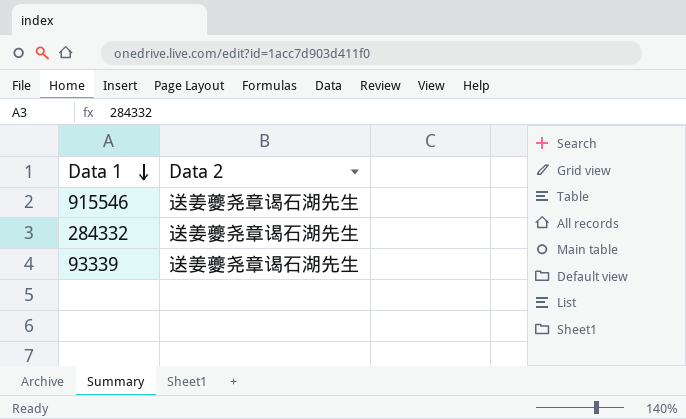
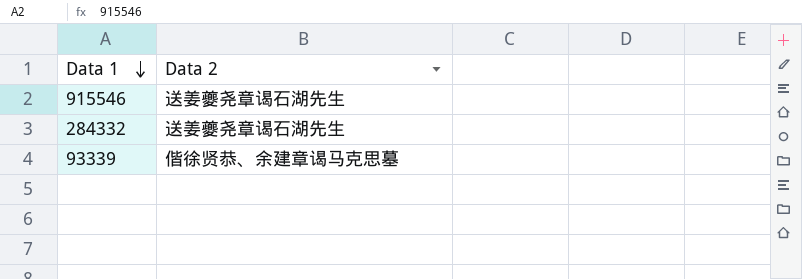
93339 | Data 2: 送姜夔尧章谒石湖先生 -> 偕徐贤恭、余建章谒马克思墓

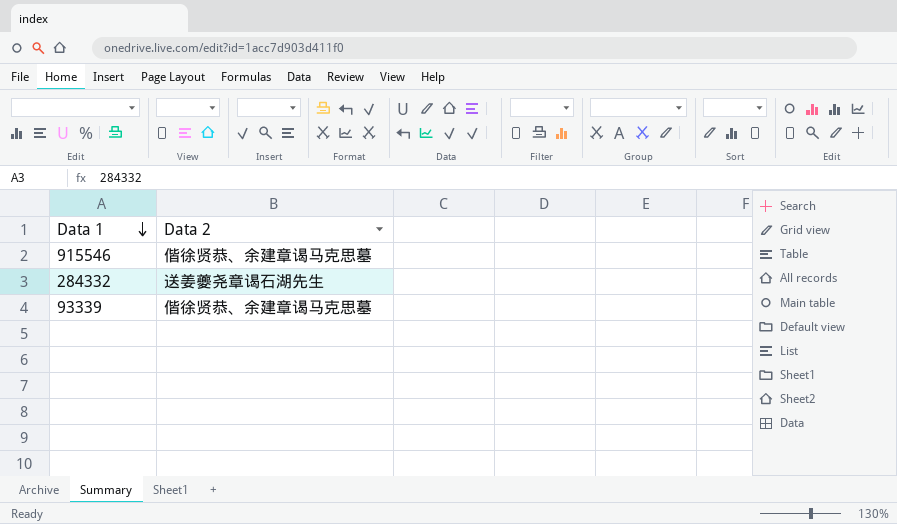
915546 | Data 2: 送姜夔尧章谒石湖先生 -> 偕徐贤恭、余建章谒马克思墓

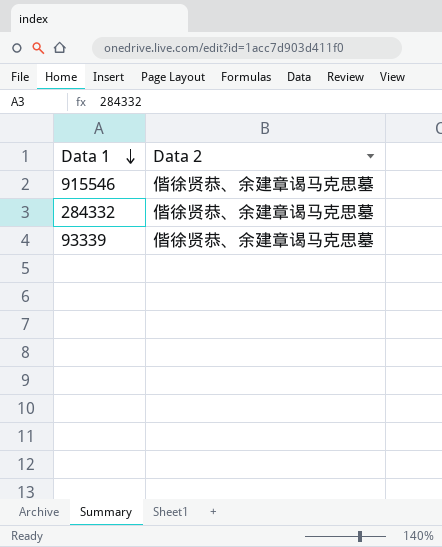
284332 | Data 2: 送姜夔尧章谒石湖先生 -> 偕徐贤恭、余建章谒马克思墓

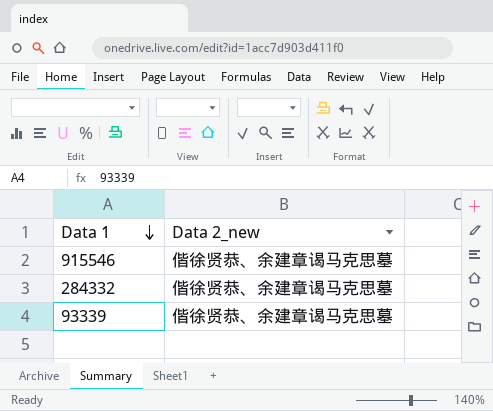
column name: Data 2 -> Data 2_new

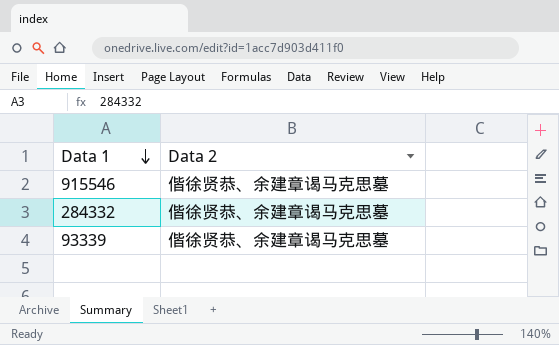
column name: Data 2_new -> Data 2

